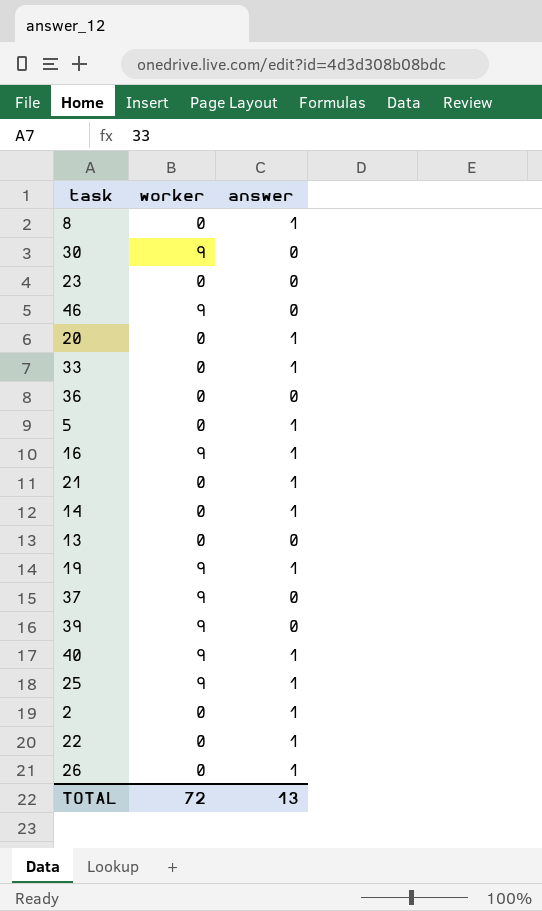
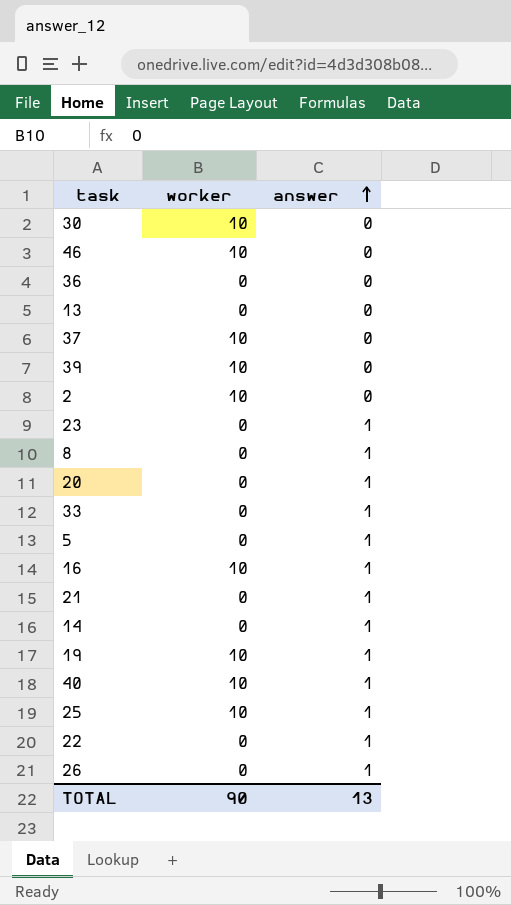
row order: none -> answer ascending
30 | worker: 9 -> 10
46 | worker: 9 -> 10
37 | worker: 9 -> 10
39 | worker: 9 -> 10
2 | worker: 0 -> 10
2 | answer: 1 -> 0
23 | answer: 0 -> 1
16 | worker: 9 -> 10
19 | worker: 9 -> 10
40 | worker: 9 -> 10
25 | worker: 9 -> 10
TOTAL | worker: 72 -> 90

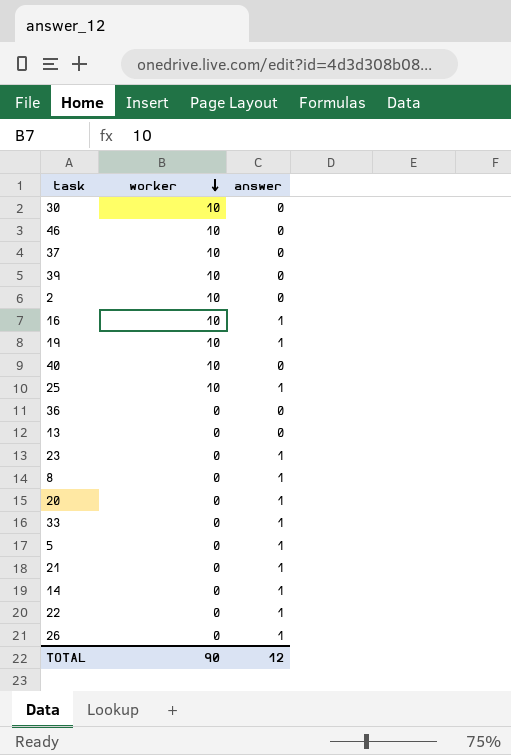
row order: answer ascending -> worker descending
40 | answer: 1 -> 0
TOTAL | answer: 13 -> 12

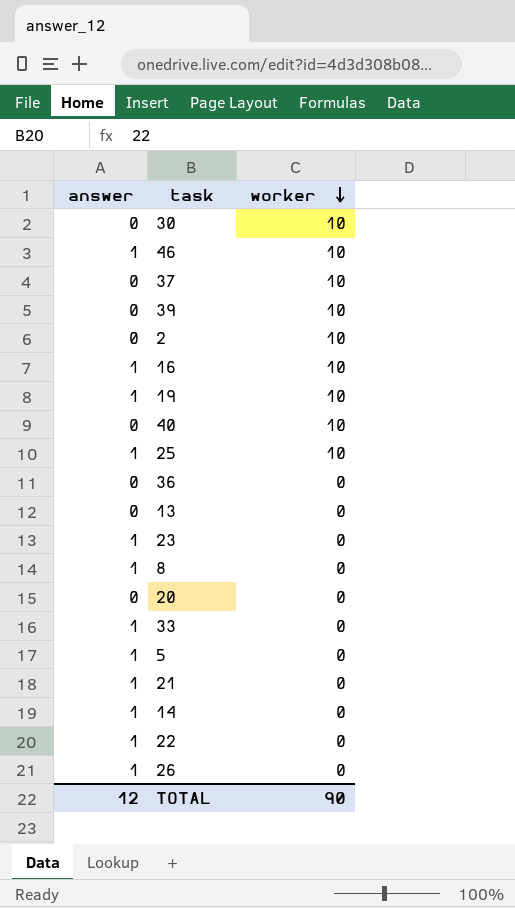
column answer | position: 3 -> 1
46 | answer: 0 -> 1
20 | answer: 1 -> 0

